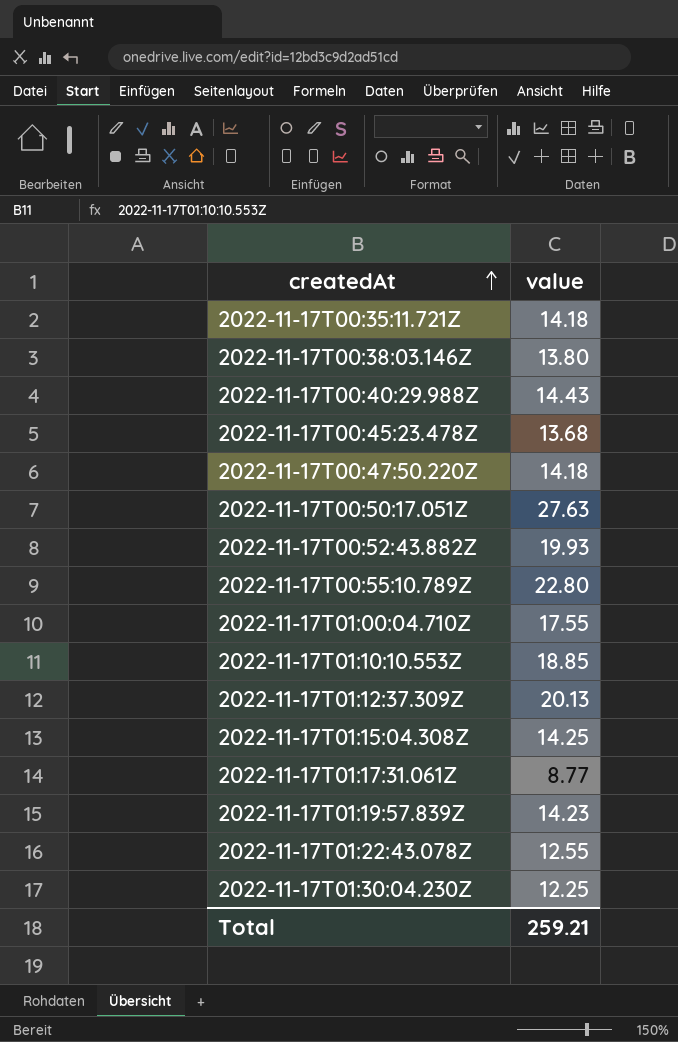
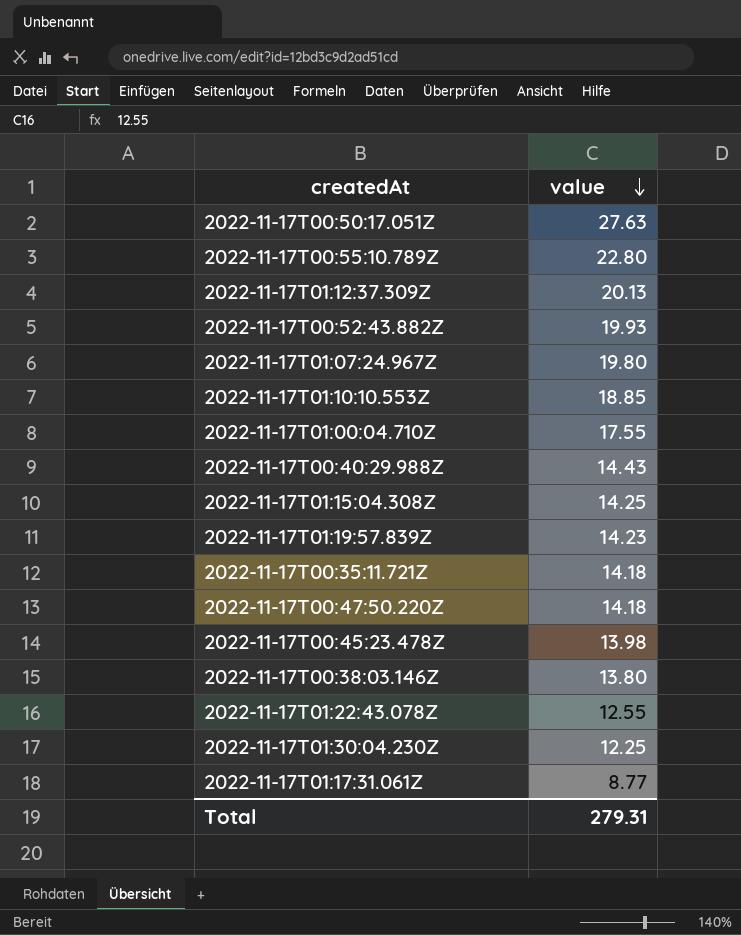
row order: createdAt ascending -> value descending
row 2022-11-17T01:07:24.967Z: none -> 19.80
2022-11-17T00:45:23.478Z | value: 13.68 -> 13.98
Total | value: 259.21 -> 279.31

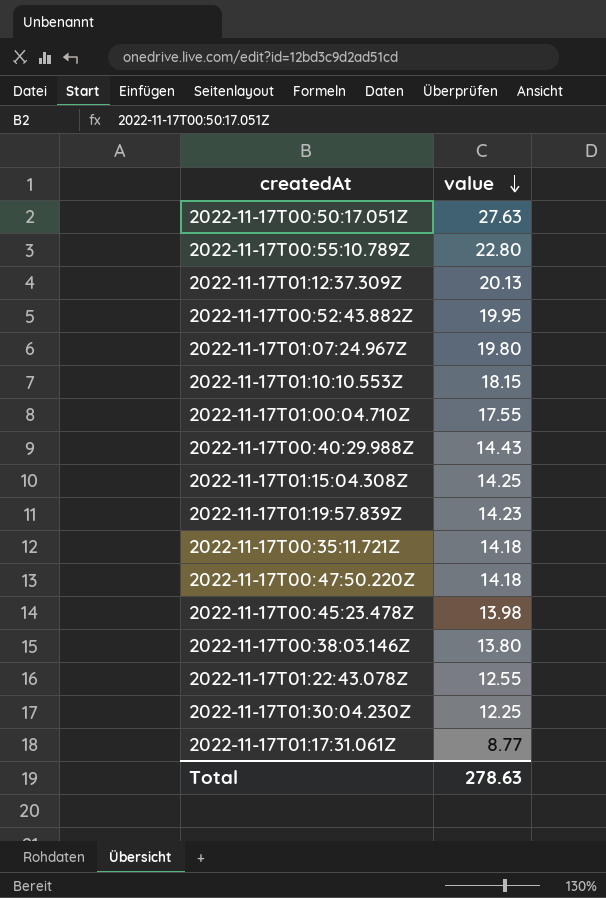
2022-11-17T00:52:43.882Z | value: 19.93 -> 19.95
2022-11-17T01:10:10.553Z | value: 18.85 -> 18.15
Total | value: 279.31 -> 278.63

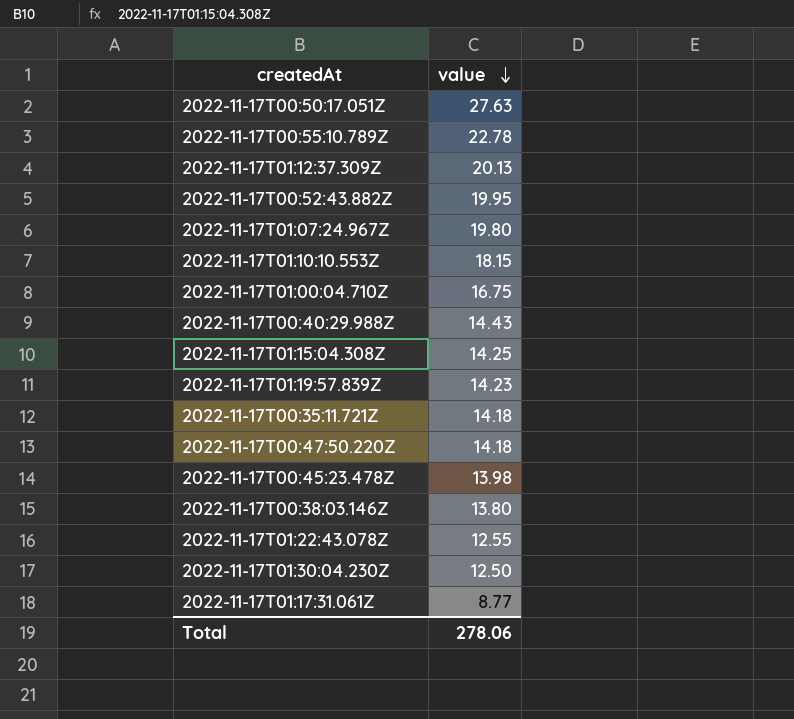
2022-11-17T00:55:10.789Z | value: 22.80 -> 22.78
2022-11-17T01:00:04.710Z | value: 17.55 -> 16.75
2022-11-17T01:30:04.230Z | value: 12.25 -> 12.50
Total | value: 278.63 -> 278.06

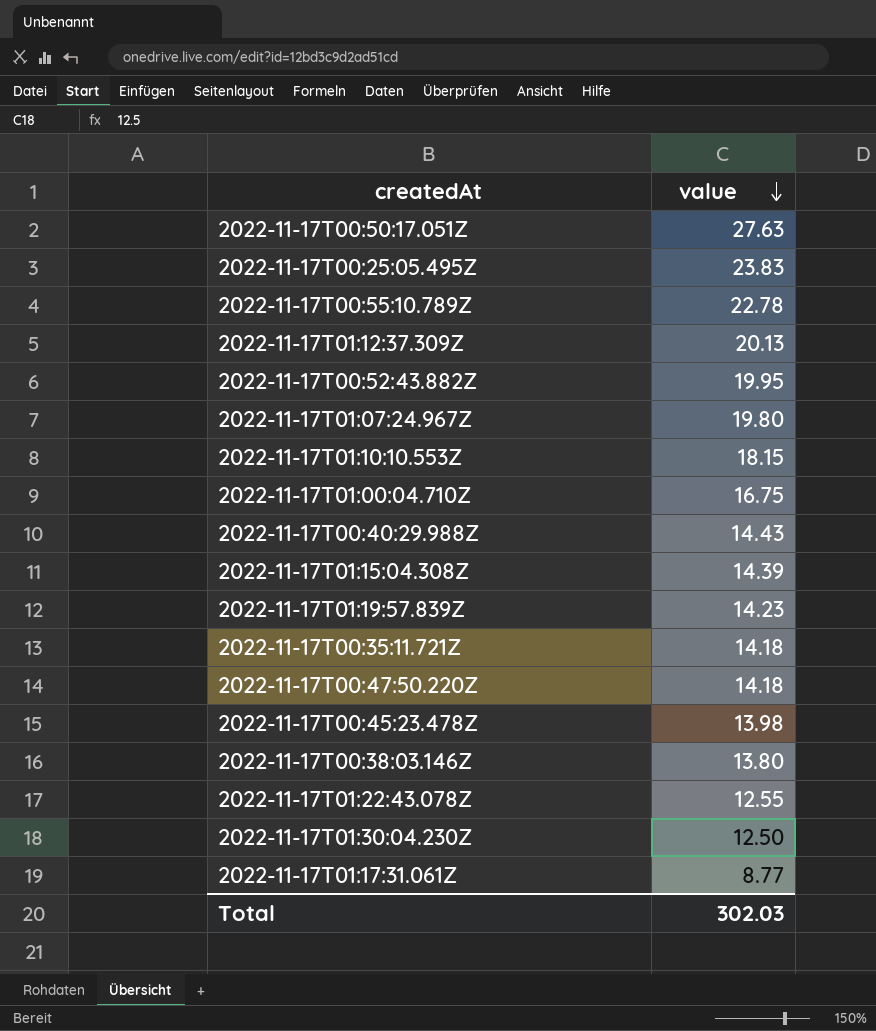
row 2022-11-17T00:25:05.495Z: none -> 23.83
2022-11-17T01:15:04.308Z | value: 14.25 -> 14.39
Total | value: 278.06 -> 302.03

